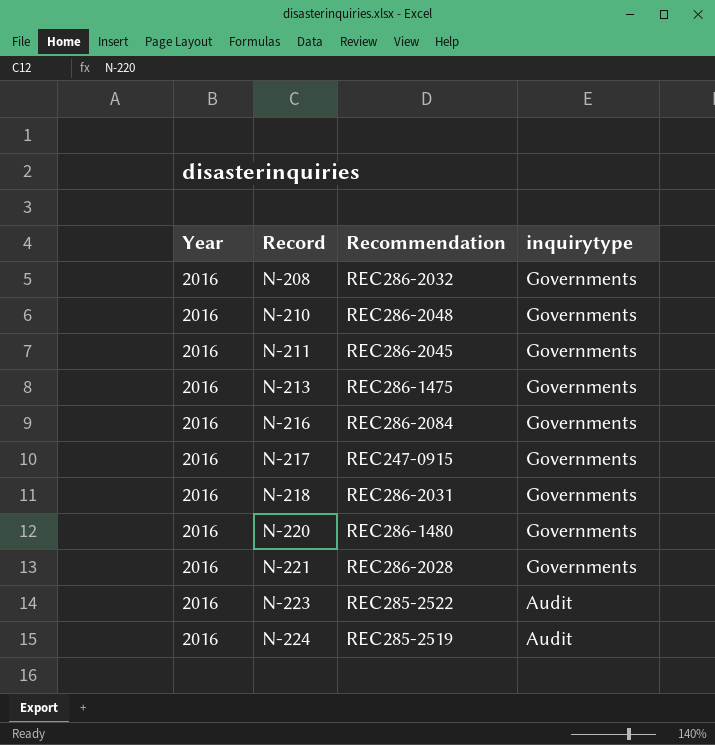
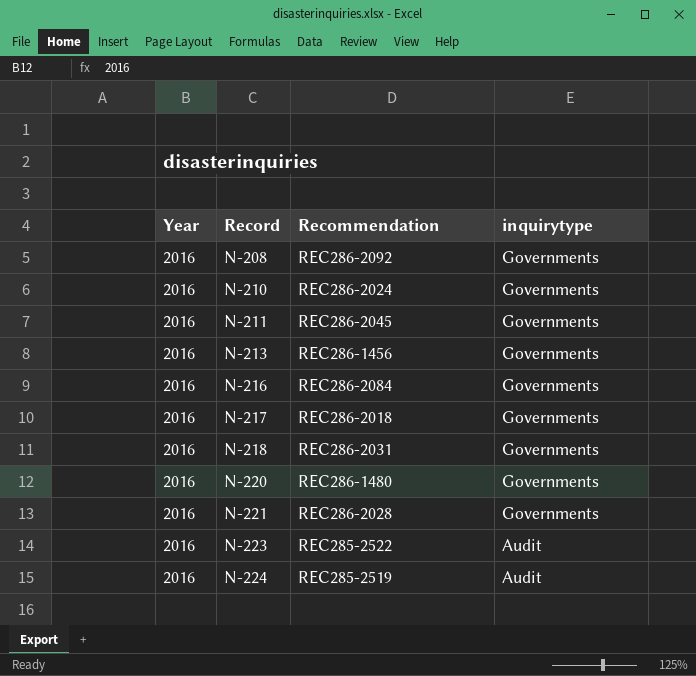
N-208 | Recommendation: REC286-2032 -> REC286-2092
N-210 | Recommendation: REC286-2048 -> REC286-2024
N-213 | Recommendation: REC286-1475 -> REC286-1456
N-217 | Recommendation: REC247-0915 -> REC286-2018

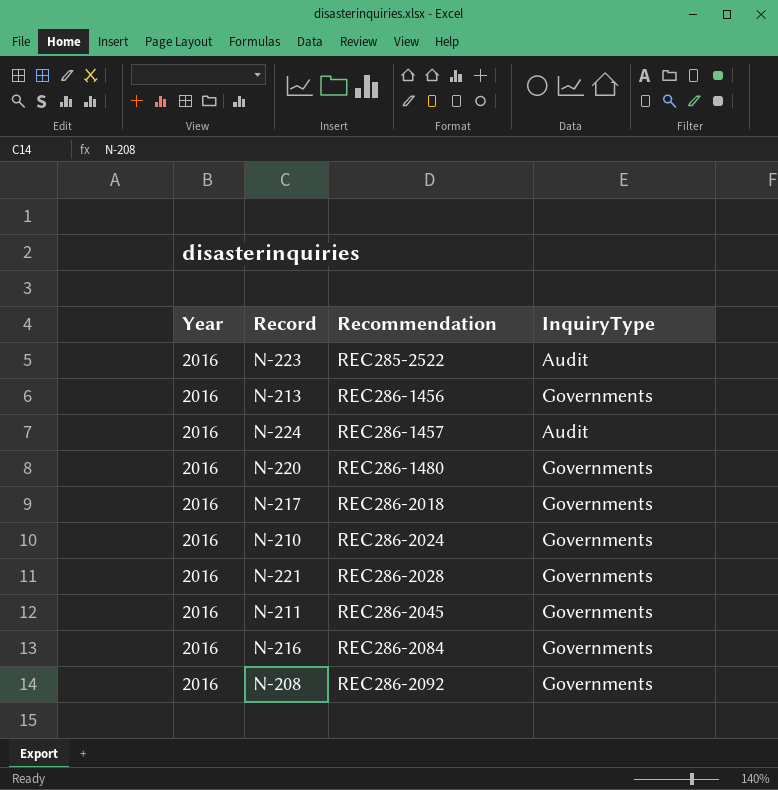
row order: Record ascending -> Recommendation ascending
column name: inquirytype -> InquiryType
row N-218: 2016 | REC286-2031 | Governments -> none
N-224 | Recommendation: REC285-2519 -> REC286-1457

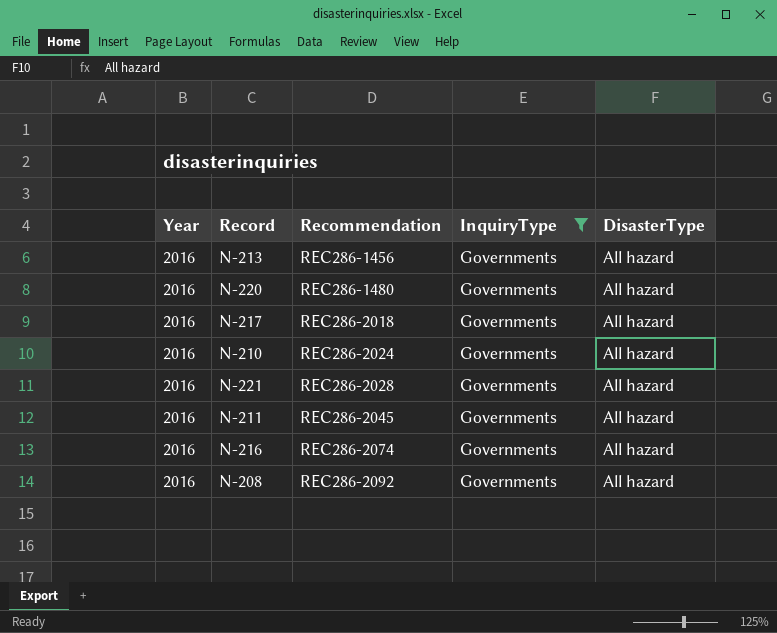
filter: none -> InquiryType = Governments
column DisasterType | position: none -> 5
N-216 | Recommendation: REC286-2084 -> REC286-2074

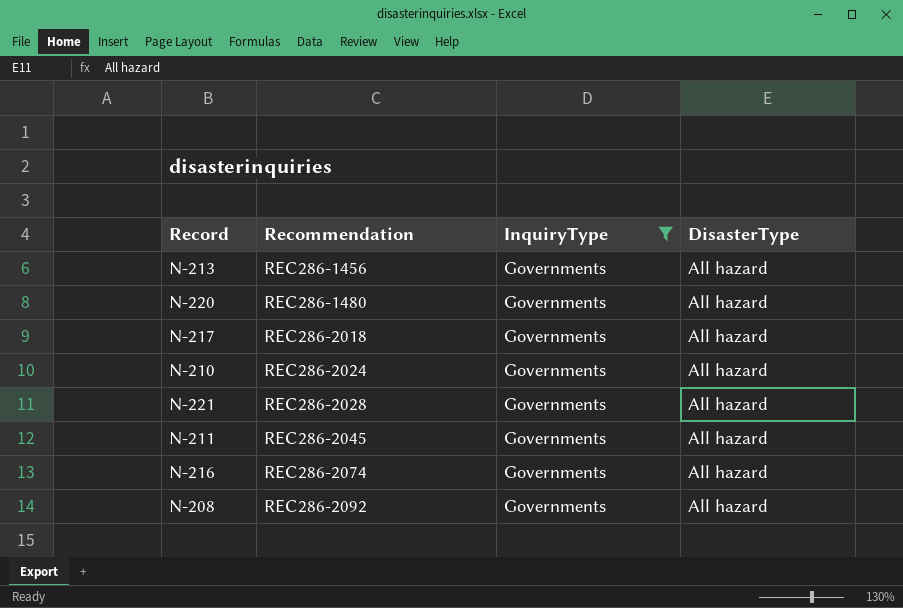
column Year | position: 1 -> none

